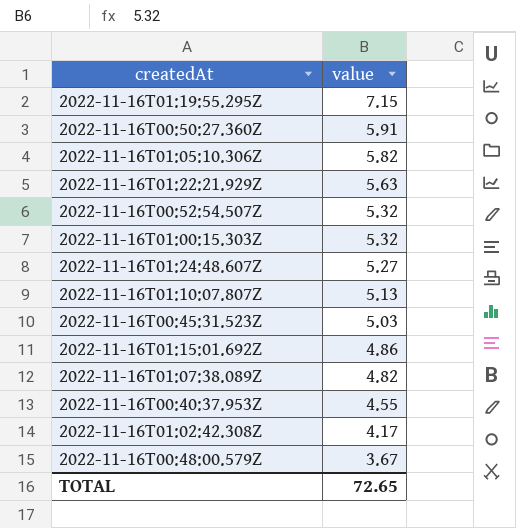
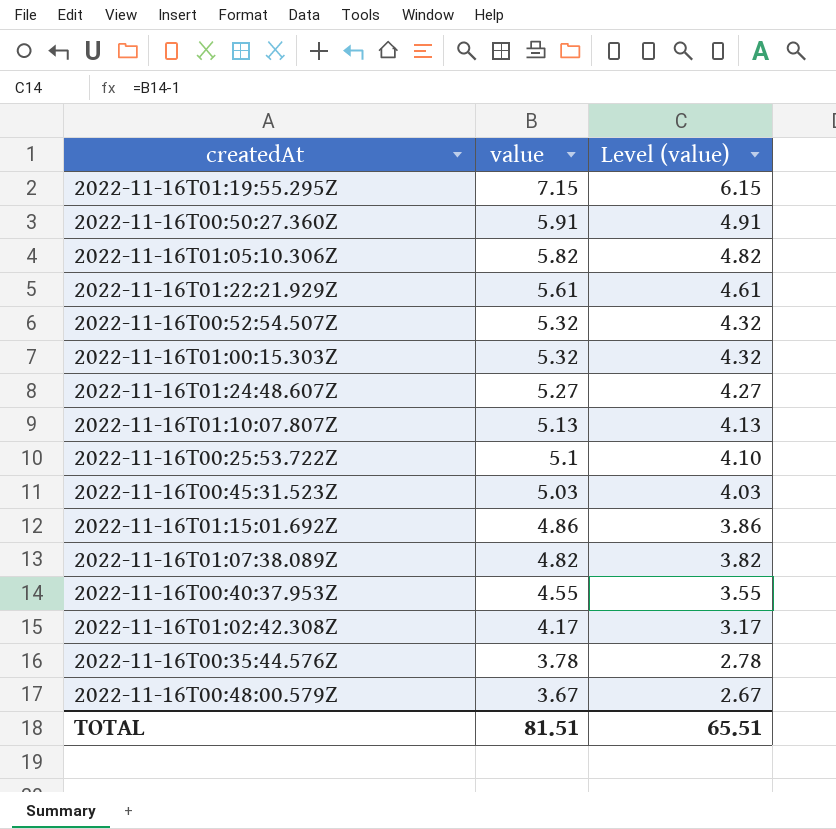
column Level (value) | formula: none -> [value] - 1
2022-11-16T01:22:21.929Z | value: 5.63 -> 5.61
row 2022-11-16T00:25:53.722Z: none -> 5.1 | 4.10
row 2022-11-16T00:35:44.576Z: none -> 3.78 | 2.78
TOTAL | value: 72.65 -> 81.51

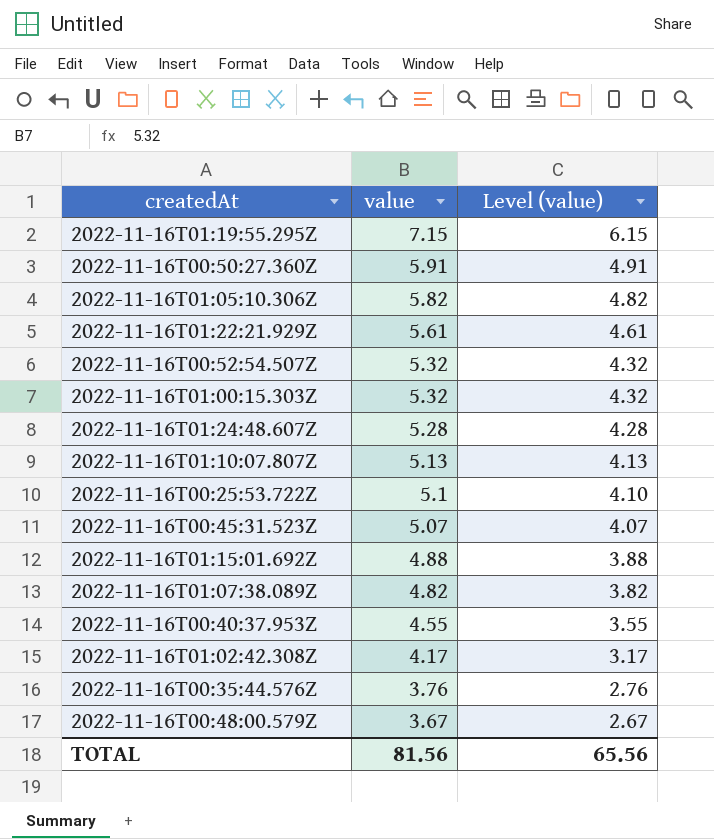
2022-11-16T01:24:48.607Z | value: 5.27 -> 5.28
2022-11-16T01:24:48.607Z | Level (value): 4.27 -> 4.28
2022-11-16T00:45:31.523Z | value: 5.03 -> 5.07
2022-11-16T00:45:31.523Z | Level (value): 4.03 -> 4.07
2022-11-16T01:15:01.692Z | value: 4.86 -> 4.88
2022-11-16T01:15:01.692Z | Level (value): 3.86 -> 3.88
2022-11-16T00:35:44.576Z | value: 3.78 -> 3.76
2022-11-16T00:35:44.576Z | Level (value): 2.78 -> 2.76
TOTAL | value: 81.51 -> 81.56
TOTAL | Level (value): 65.51 -> 65.56

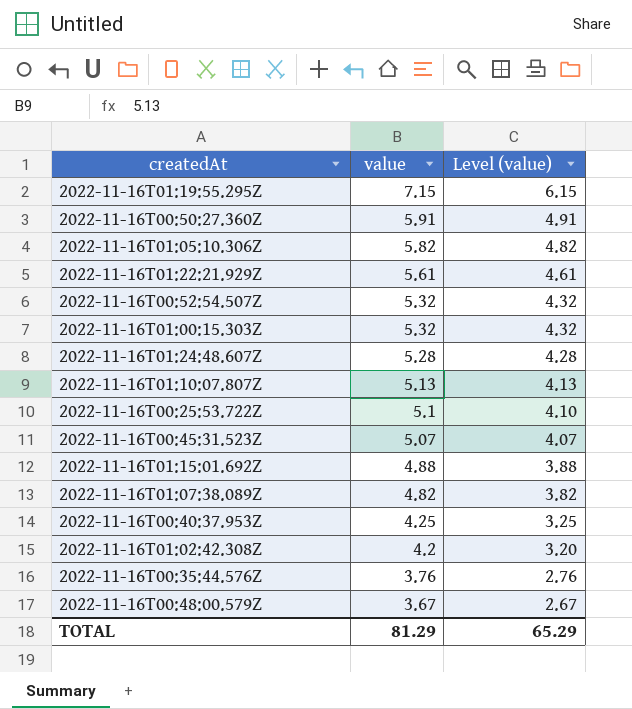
2022-11-16T00:40:37.953Z | value: 4.55 -> 4.25
2022-11-16T00:40:37.953Z | Level (value): 3.55 -> 3.25
2022-11-16T01:02:42.308Z | value: 4.17 -> 4.2
2022-11-16T01:02:42.308Z | Level (value): 3.17 -> 3.20
TOTAL | value: 81.56 -> 81.29
TOTAL | Level (value): 65.56 -> 65.29

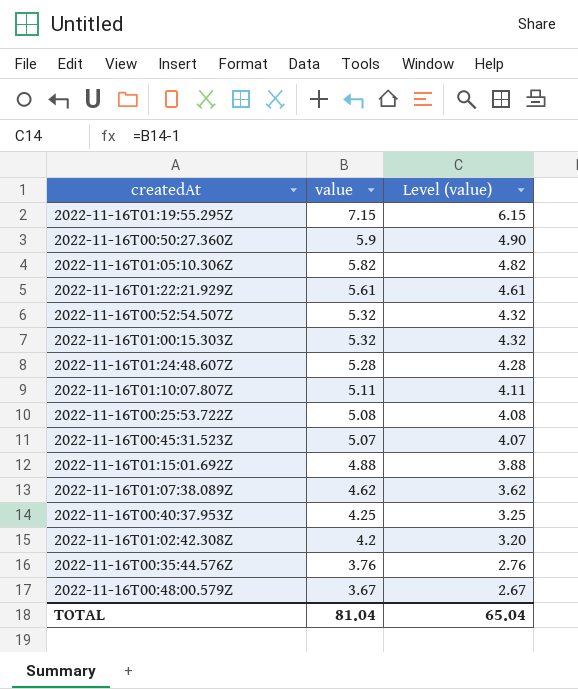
2022-11-16T00:50:27.360Z | value: 5.91 -> 5.9
2022-11-16T00:50:27.360Z | Level (value): 4.91 -> 4.90
2022-11-16T01:10:07.807Z | value: 5.13 -> 5.11
2022-11-16T01:10:07.807Z | Level (value): 4.13 -> 4.11
2022-11-16T00:25:53.722Z | value: 5.1 -> 5.08
2022-11-16T00:25:53.722Z | Level (value): 4.10 -> 4.08
2022-11-16T01:07:38.089Z | value: 4.82 -> 4.62
2022-11-16T01:07:38.089Z | Level (value): 3.82 -> 3.62
TOTAL | value: 81.29 -> 81.04
TOTAL | Level (value): 65.29 -> 65.04

